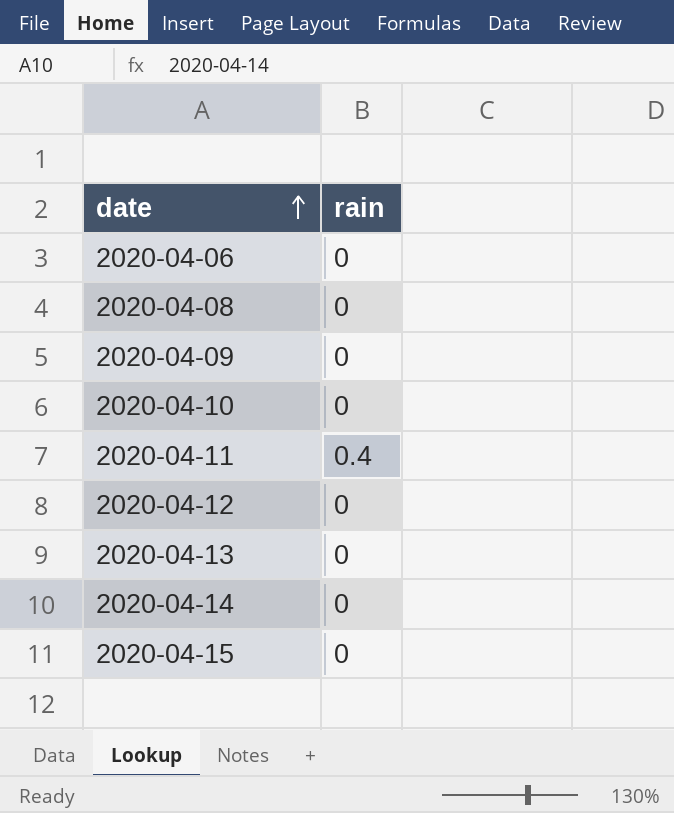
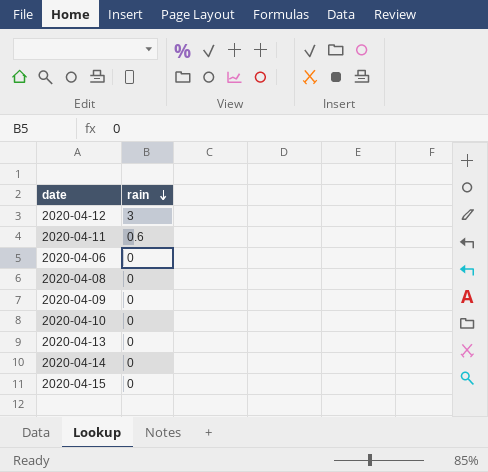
row order: date ascending -> rain descending
2020-04-12 | rain: 0 -> 3
2020-04-11 | rain: 0.4 -> 0.6

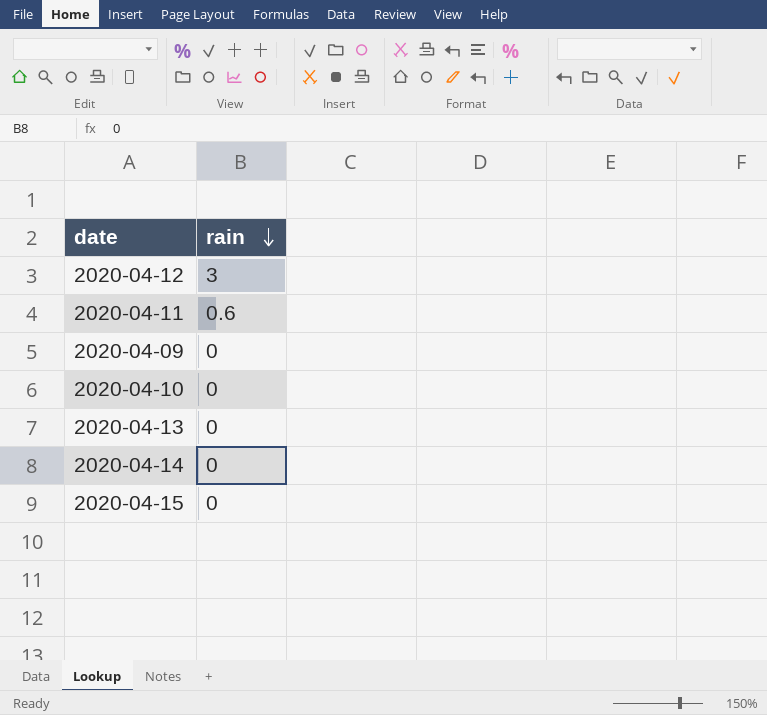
row 2020-04-06: 0 -> none
row 2020-04-08: 0 -> none

